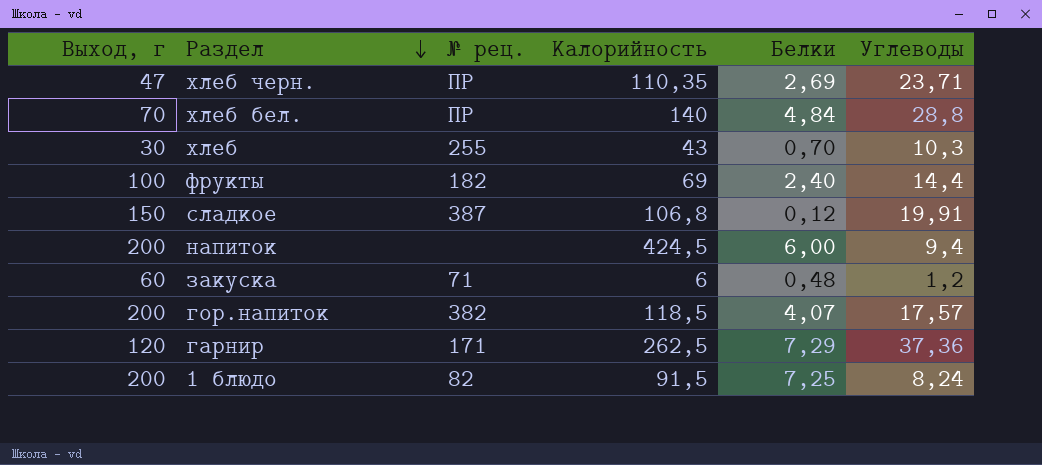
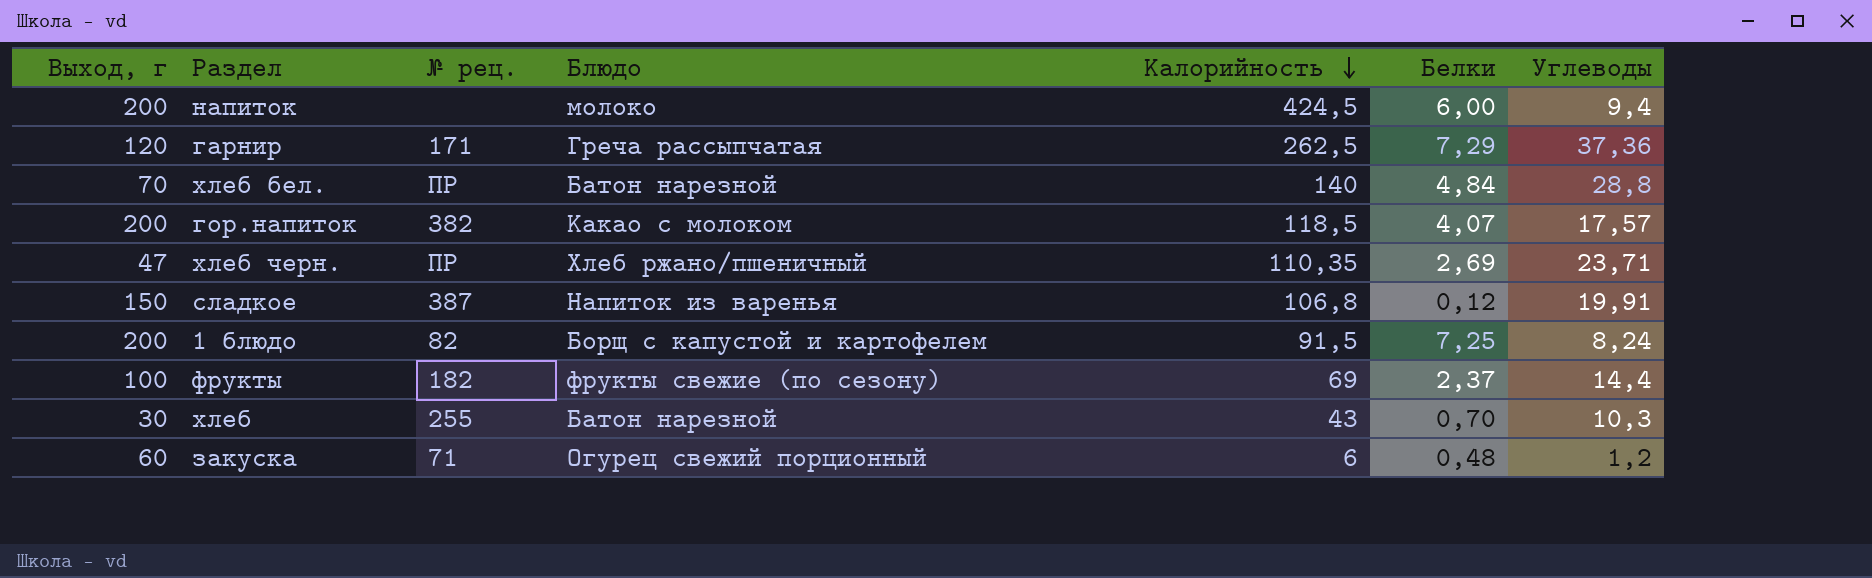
row order: Раздел descending -> Калорийность descending
column Блюдо | position: none -> 4
фрукты | Белки: 2,40 -> 2,37

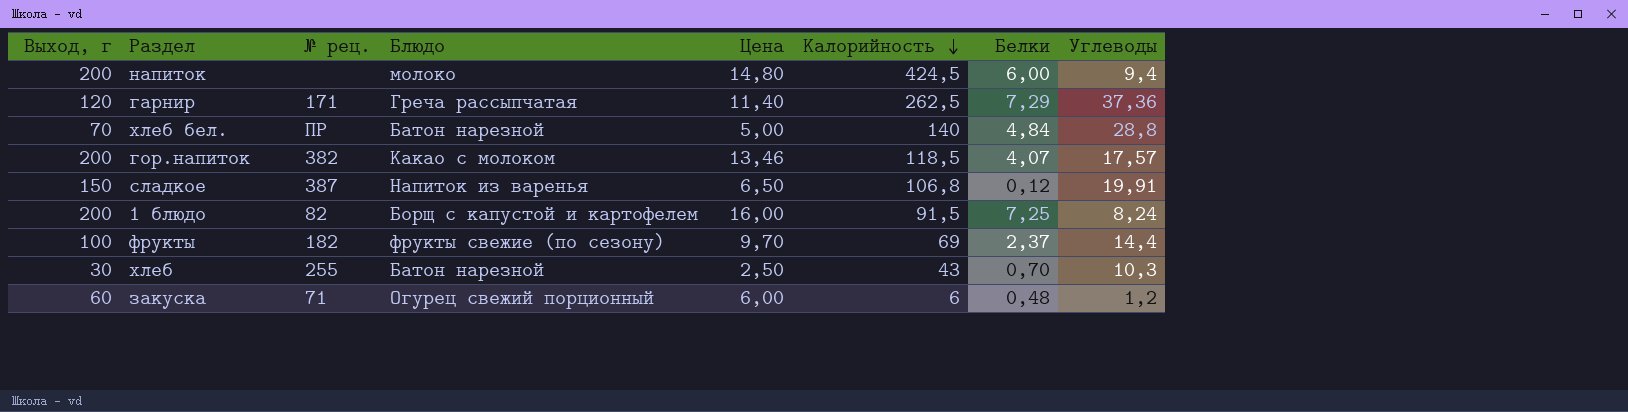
column Цена | position: none -> 5
row хлеб черн.: 47 | ПР | Хлеб ржано/пшеничный | 110,35 | 2,69 | 23,71 -> none

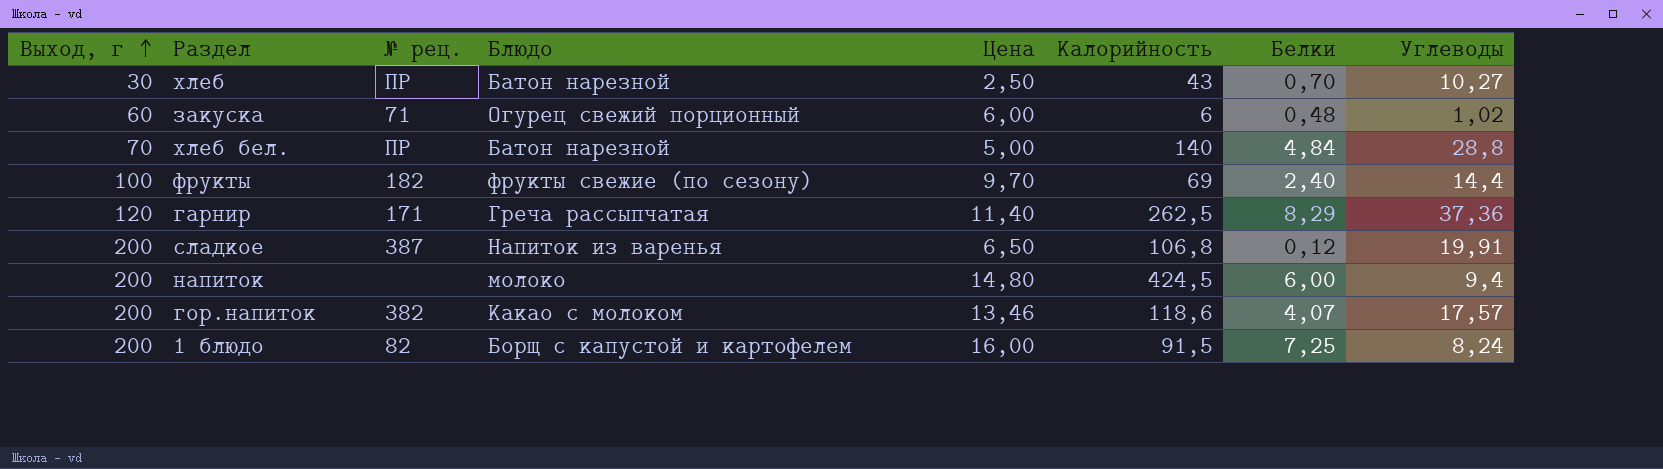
row order: Калорийность descending -> Выход, г ascending
хлеб | № рец.: 255 -> ПР
хлеб | Углеводы: 10,3 -> 10,27
закуска | Углеводы: 1,2 -> 1,02
фрукты | Белки: 2,37 -> 2,40
гарнир | Белки: 7,29 -> 8,29
сладкое | Выход, г: 150 -> 200
гор.напиток | Калорийность: 118,5 -> 118,6

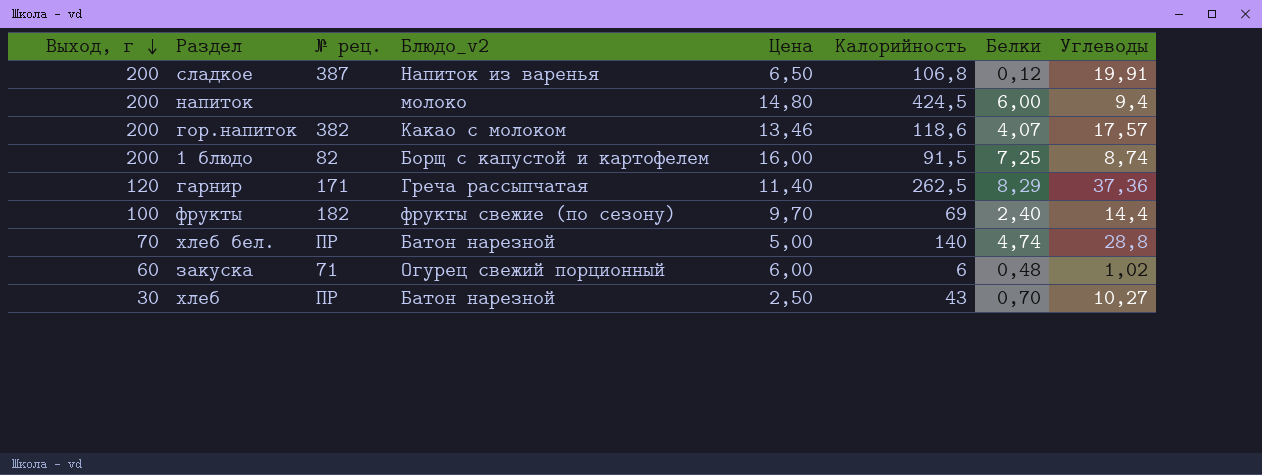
row order: Выход, г ascending -> Выход, г descending
column name: Блюдо -> Блюдо_v2
1 блюдо | Углеводы: 8,24 -> 8,74
хлеб бел. | Белки: 4,84 -> 4,74

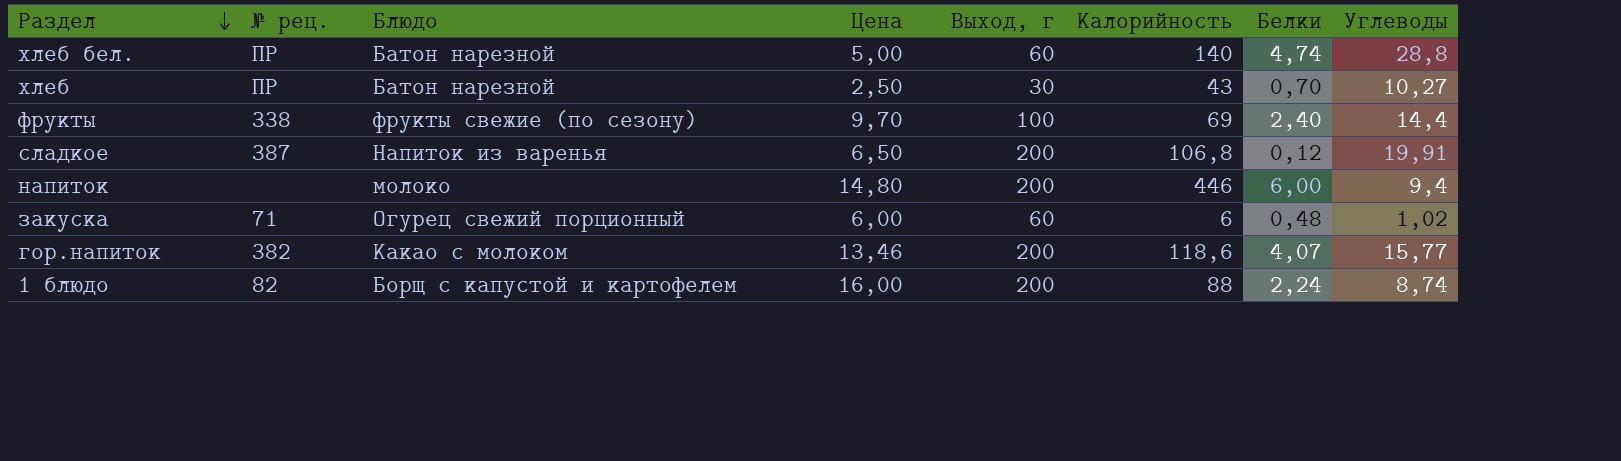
row order: Выход, г descending -> Раздел descending
column name: Блюдо_v2 -> Блюдо
column Выход, г | position: 1 -> 5
row гарнир: 120 | 171 | Греча рассыпчатая | 11,40 | 262,5 | 8,29 | 37,36 -> none
хлеб бел. | Выход, г: 70 -> 60
фрукты | № рец.: 182 -> 338
напиток | Калорийность: 424,5 -> 446
гор.напиток | Углеводы: 17,57 -> 15,77
1 блюдо | Калорийность: 91,5 -> 88
1 блюдо | Белки: 7,25 -> 2,24

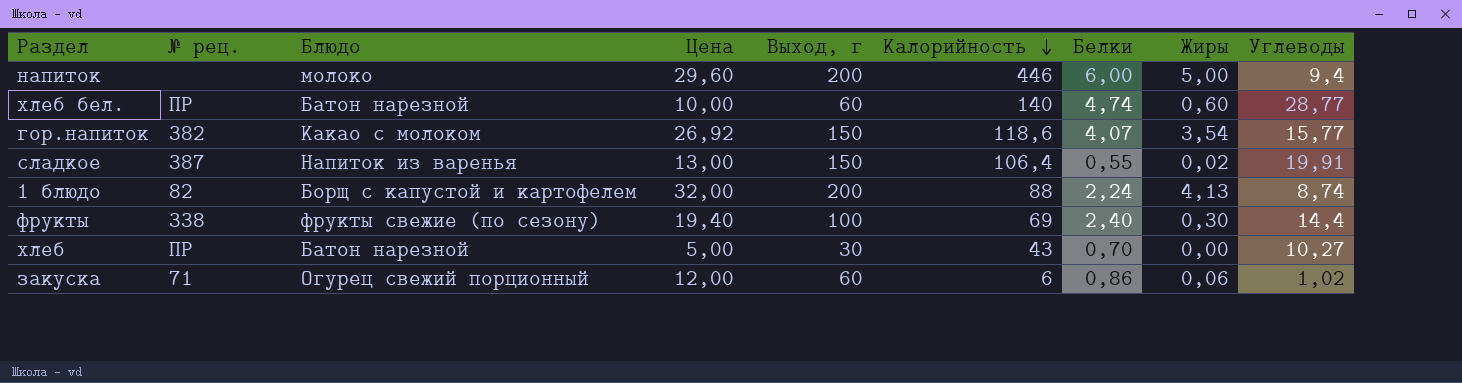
row order: Раздел descending -> Калорийность descending
column Жиры | position: none -> 8
напиток | Цена: 14,80 -> 29,60
хлеб бел. | Цена: 5,00 -> 10,00
хлеб бел. | Углеводы: 28,8 -> 28,77
гор.напиток | Цена: 13,46 -> 26,92
гор.напиток | Выход, г: 200 -> 150
сладкое | Цена: 6,50 -> 13,00
сладкое | Выход, г: 200 -> 150
сладкое | Калорийность: 106,8 -> 106,4
сладкое | Белки: 0,12 -> 0,55
1 блюдо | Цена: 16,00 -> 32,00
фрукты | Цена: 9,70 -> 19,40
хлеб | Цена: 2,50 -> 5,00
закуска | Цена: 6,00 -> 12,00
закуска | Белки: 0,48 -> 0,86

